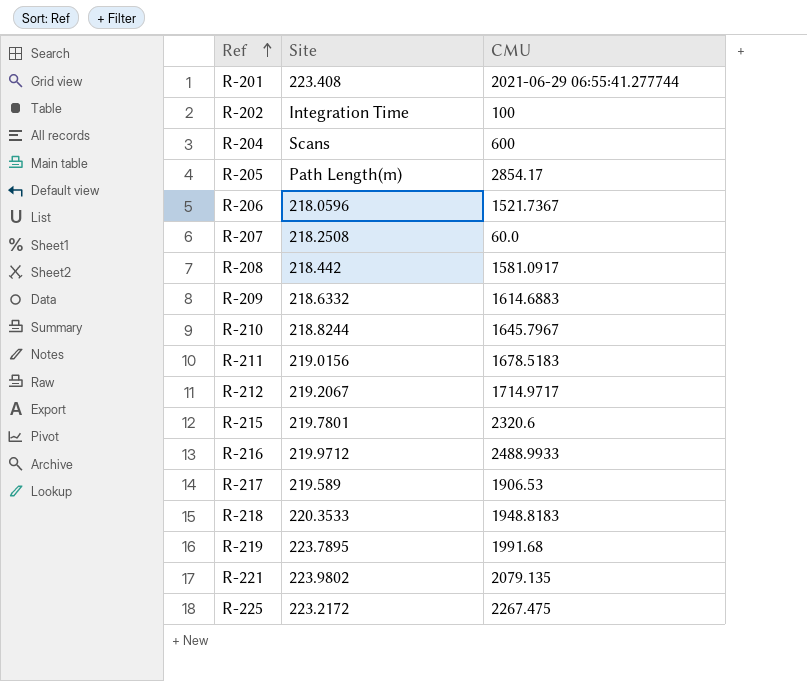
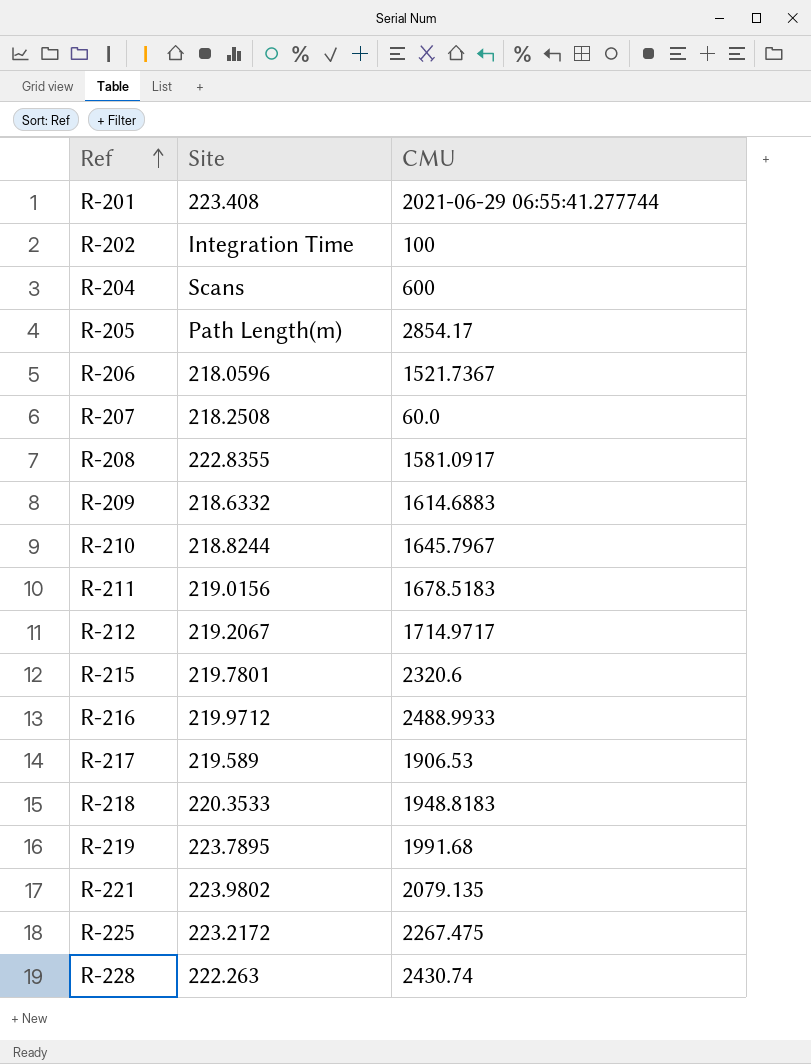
R-208 | Site: 218.442 -> 222.8355
row R-228: none -> 222.263 | 2430.74

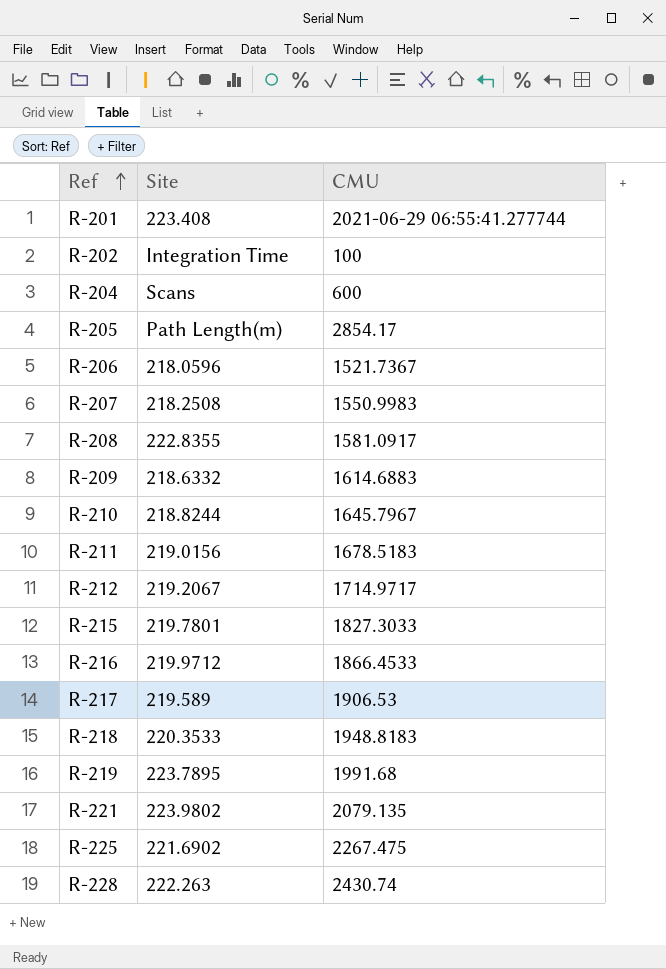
R-207 | CMU: 60.0 -> 1550.9983
R-215 | CMU: 2320.6 -> 1827.3033
R-216 | CMU: 2488.9933 -> 1866.4533
R-225 | Site: 223.2172 -> 221.6902

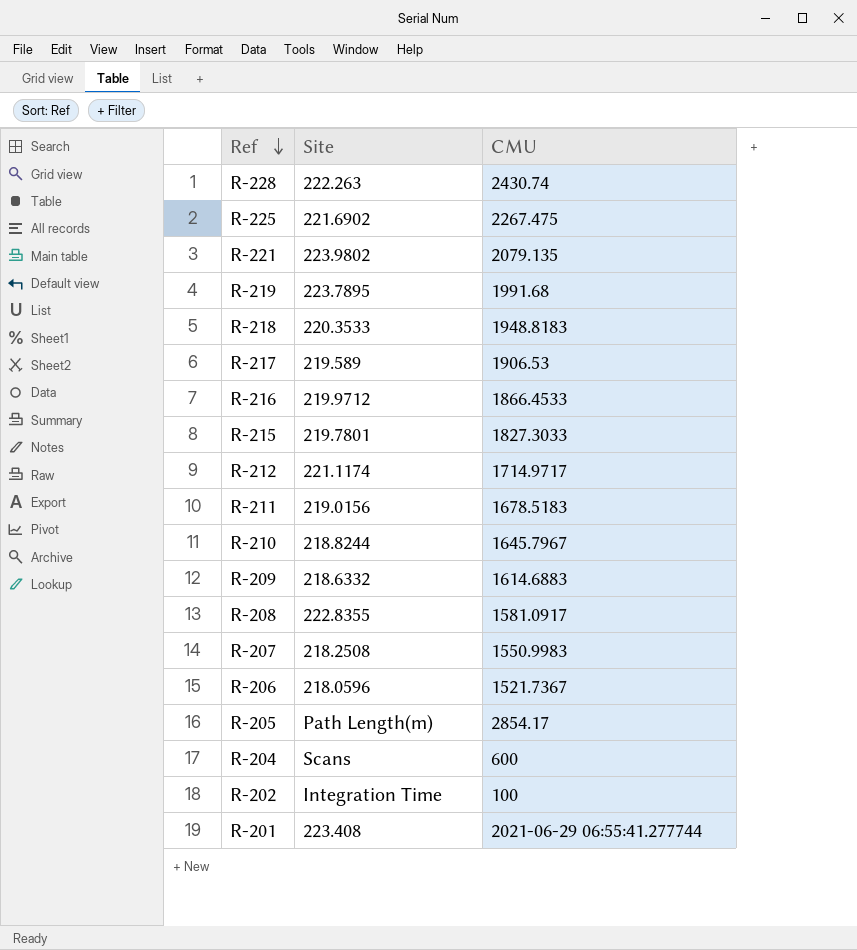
row order: Ref ascending -> Ref descending
R-212 | Site: 219.2067 -> 221.1174

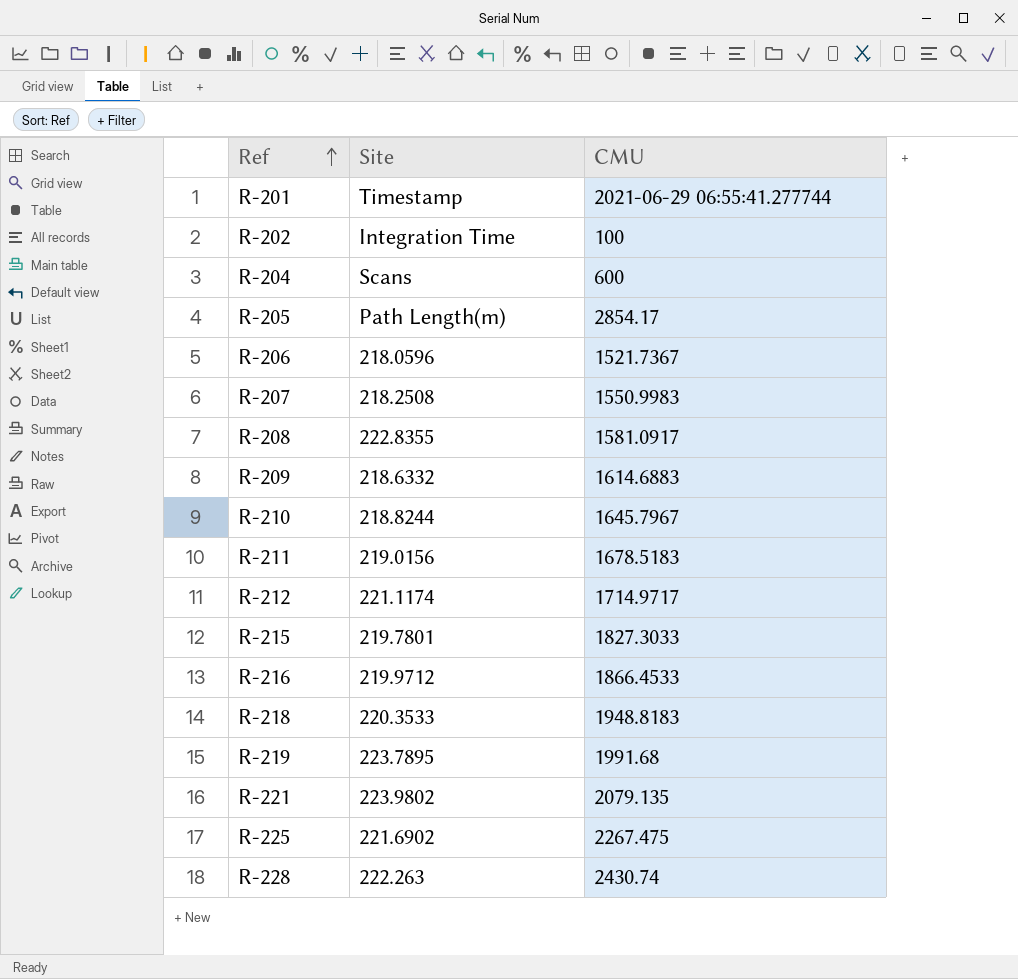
row order: Ref descending -> Ref ascending
row R-217: 219.589 | 1906.53 -> none
R-201 | Site: 223.408 -> Timestamp

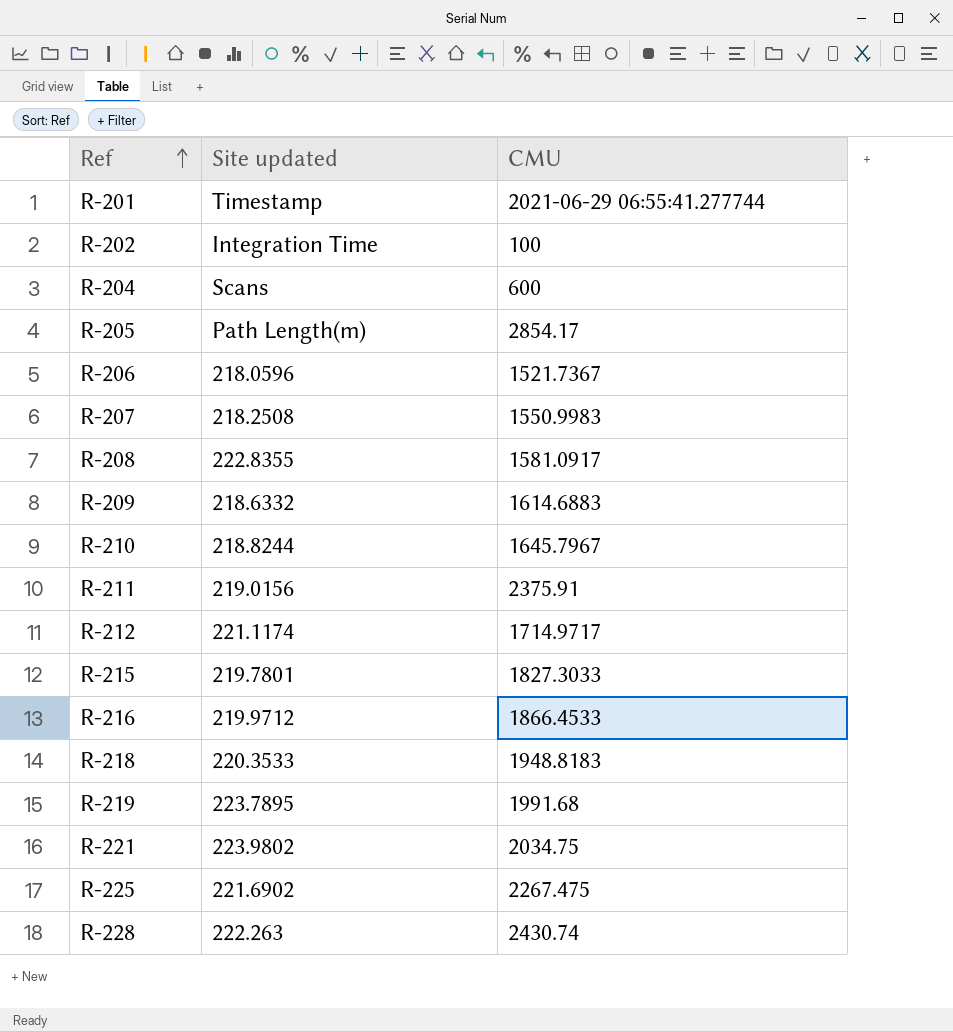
column name: Site -> Site updated
R-211 | CMU: 1678.5183 -> 2375.91
R-221 | CMU: 2079.135 -> 2034.75

